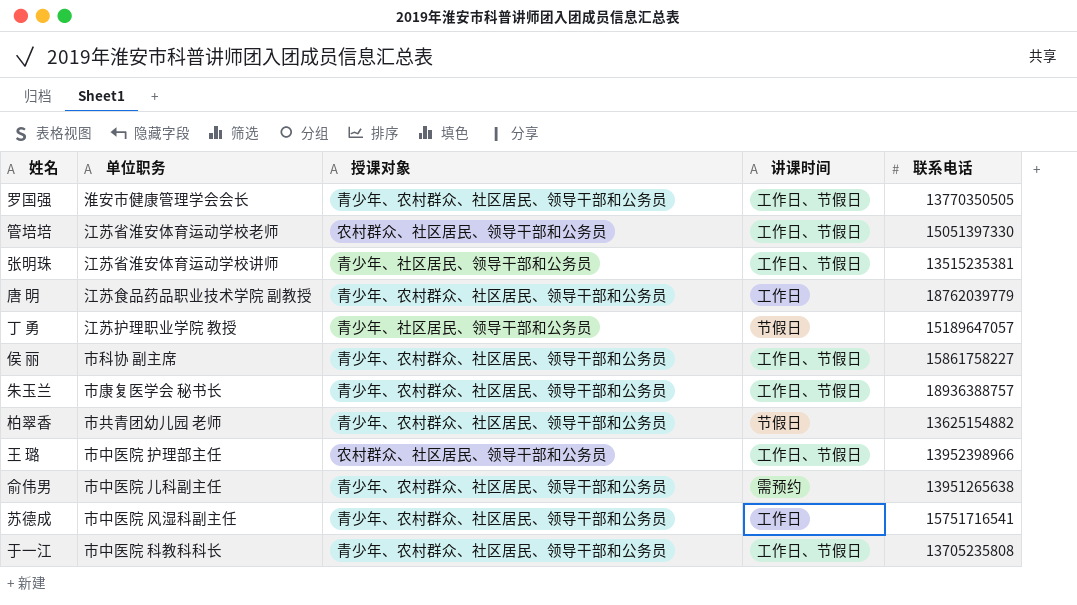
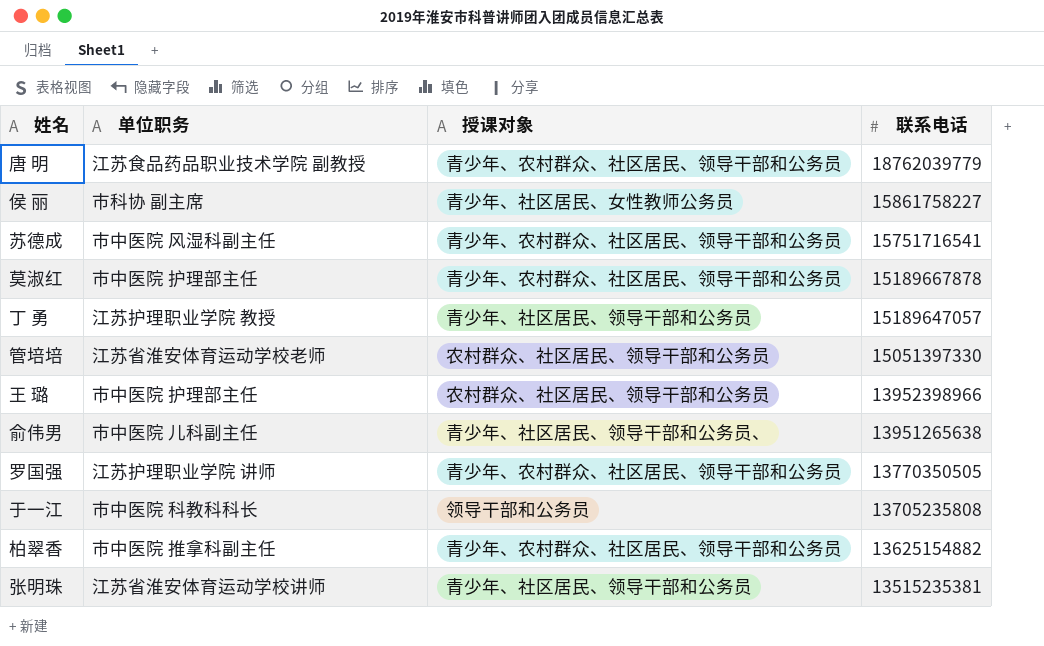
row order: none -> 联系电话 descending
column 讲课时间 | position: 4 -> none
row 朱玉兰: 市康复医学会 秘书长 | 青少年、农村群众、社区居民、领导干部和公务员 | 工作日、节假日 | 18936388757 -> none
侯 丽 | 授课对象: 青少年、农村群众、社区居民、领导干部和公务员 -> 青少年、社区居民、女性教师公务员
row 莫淑红: none -> 市中医院 护理部主任 | 青少年、农村群众、社区居民、领导干部和公务员 | 15189667878
俞伟男 | 授课对象: 青少年、农村群众、社区居民、领导干部和公务员 -> 青少年、社区居民、领导干部和公务员、
罗国强 | 单位职务: 淮安市健康管理学会会长 -> 江苏护理职业学院 讲师
于一江 | 授课对象: 青少年、农村群众、社区居民、领导干部和公务员 -> 领导干部和公务员
柏翠香 | 单位职务: 市共青团幼儿园 老师 -> 市中医院 推拿科副主任

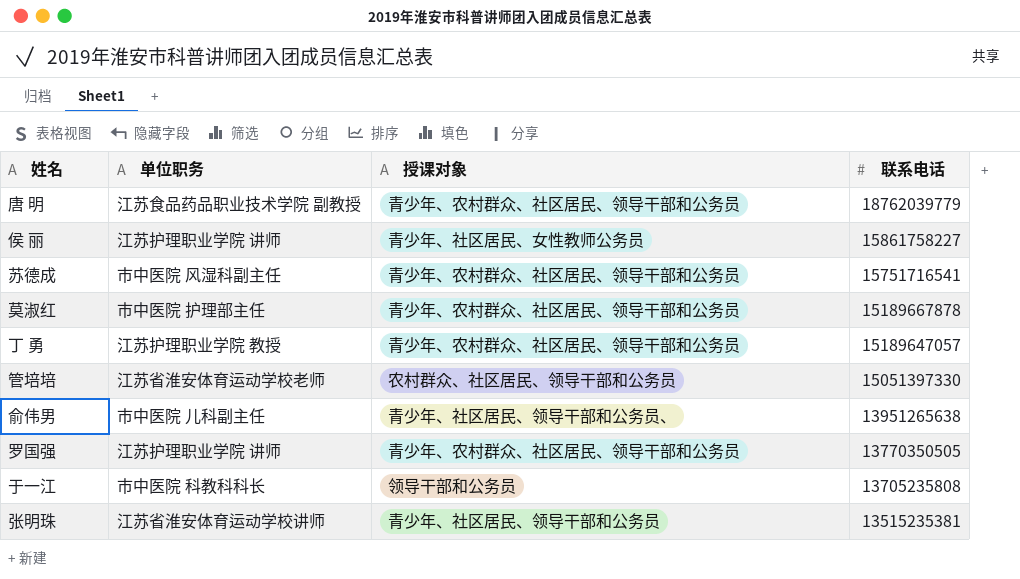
row 王 璐: 市中医院 护理部主任 | 农村群众、社区居民、领导干部和公务员 | 13952398966 -> none
row 柏翠香: 市中医院 推拿科副主任 | 青少年、农村群众、社区居民、领导干部和公务员 | 13625154882 -> none
侯 丽 | 单位职务: 市科协 副主席 -> 江苏护理职业学院 讲师
丁 勇 | 授课对象: 青少年、社区居民、领导干部和公务员 -> 青少年、农村群众、社区居民、领导干部和公务员

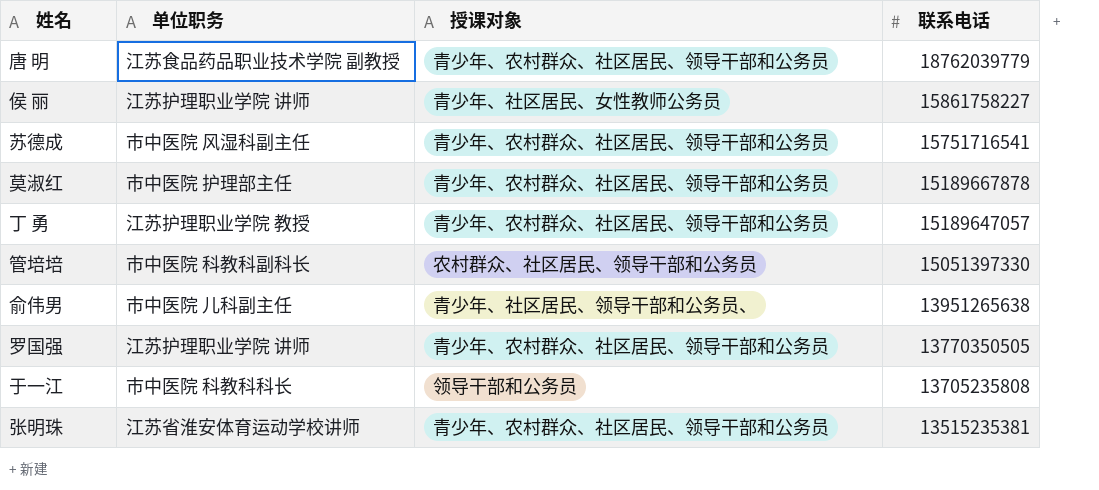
管培培 | 单位职务: 江苏省淮安体育运动学校老师 -> 市中医院 科教科副科长
张明珠 | 授课对象: 青少年、社区居民、领导干部和公务员 -> 青少年、农村群众、社区居民、领导干部和公务员

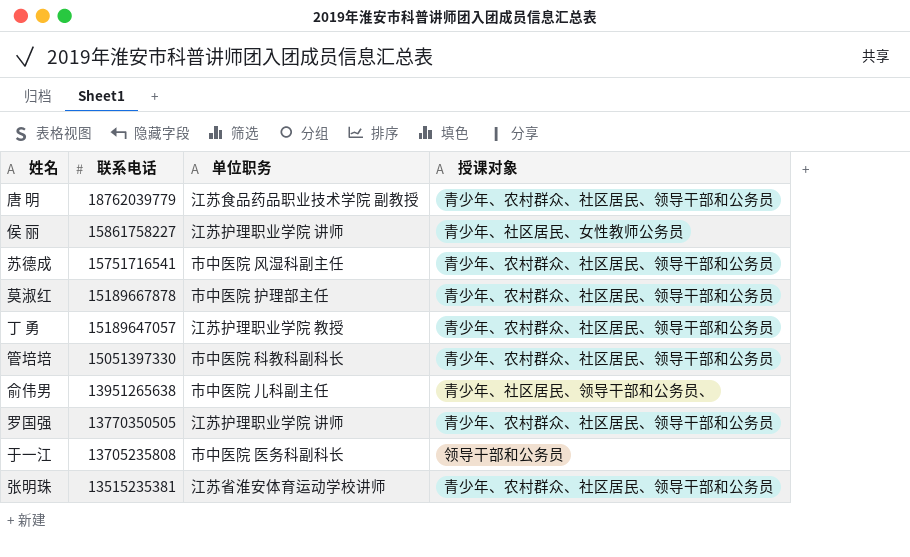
column 联系电话 | position: 4 -> 2
管培培 | 授课对象: 农村群众、社区居民、领导干部和公务员 -> 青少年、农村群众、社区居民、领导干部和公务员
于一江 | 单位职务: 市中医院 科教科科长 -> 市中医院 医务科副科长

